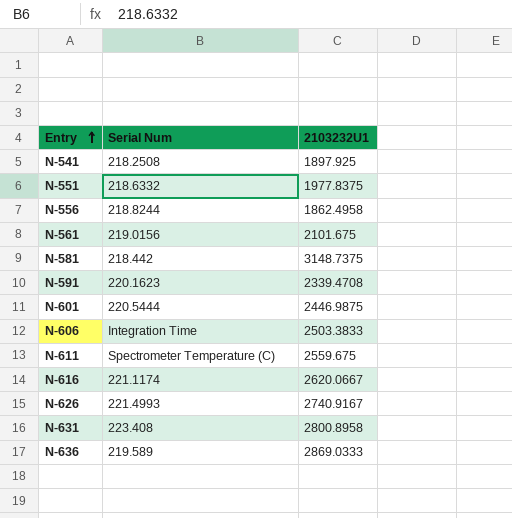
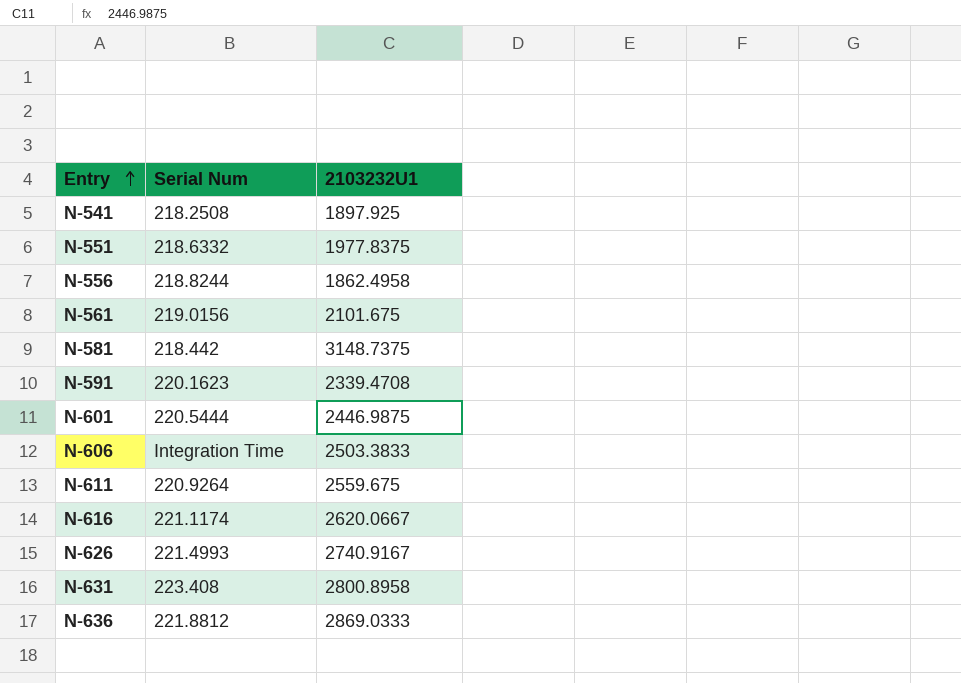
N-611 | Serial Num: Spectrometer Temperature (C) -> 220.9264
N-636 | Serial Num: 219.589 -> 221.8812

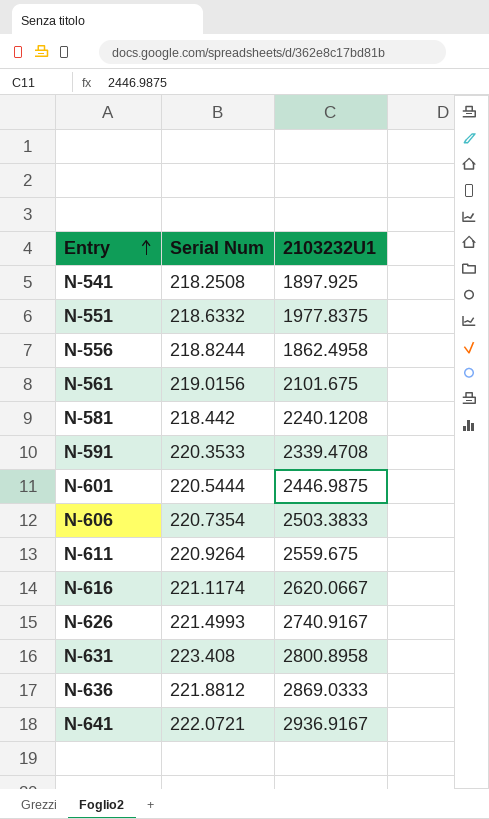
N-581 | 2103232U1: 3148.7375 -> 2240.1208
N-591 | Serial Num: 220.1623 -> 220.3533
N-606 | Serial Num: Integration Time -> 220.7354
row N-641: none -> 222.0721 | 2936.9167

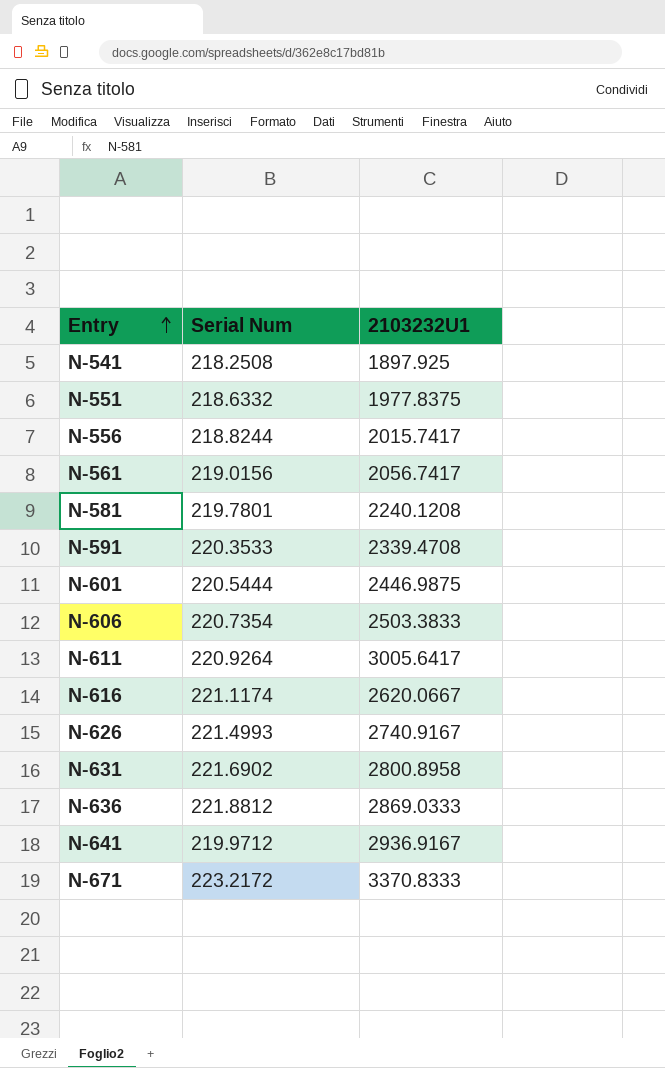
N-556 | 2103232U1: 1862.4958 -> 2015.7417
N-561 | 2103232U1: 2101.675 -> 2056.7417
N-581 | Serial Num: 218.442 -> 219.7801
N-611 | 2103232U1: 2559.675 -> 3005.6417
N-631 | Serial Num: 223.408 -> 221.6902
N-641 | Serial Num: 222.0721 -> 219.9712
row N-671: none -> 223.2172 | 3370.8333

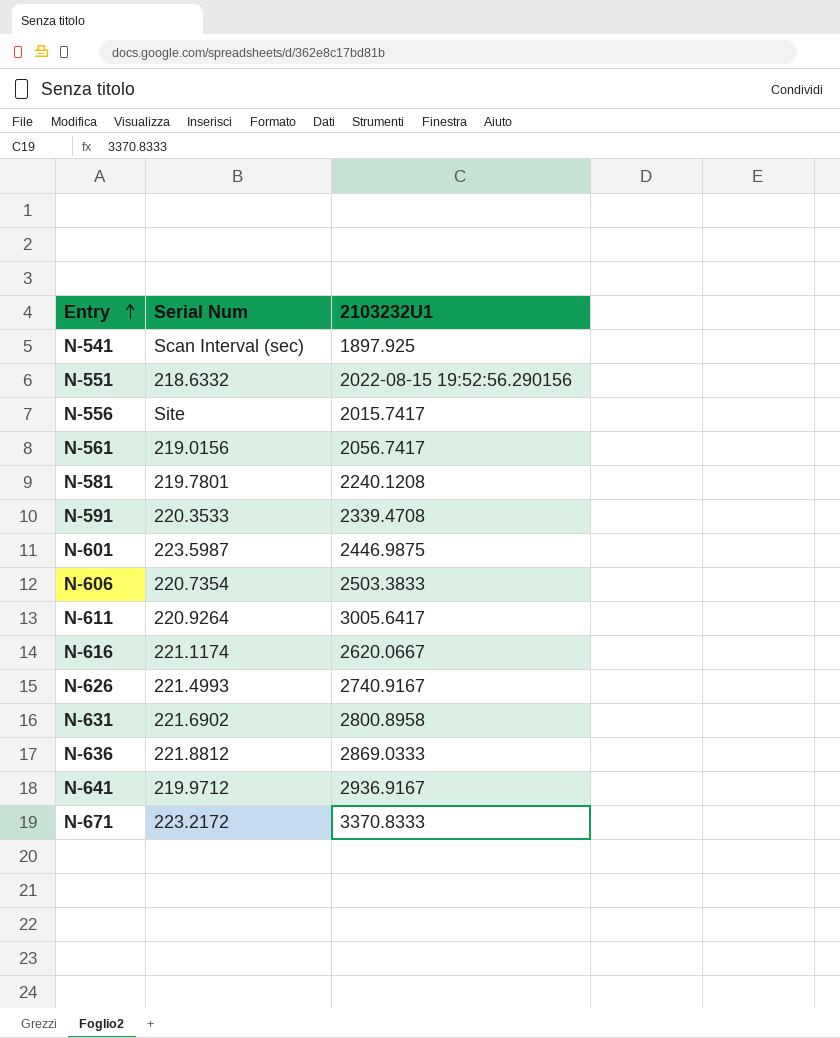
N-541 | Serial Num: 218.2508 -> Scan Interval (sec)
N-551 | 2103232U1: 1977.8375 -> 2022-08-15 19:52:56.290156
N-556 | Serial Num: 218.8244 -> Site
N-601 | Serial Num: 220.5444 -> 223.5987

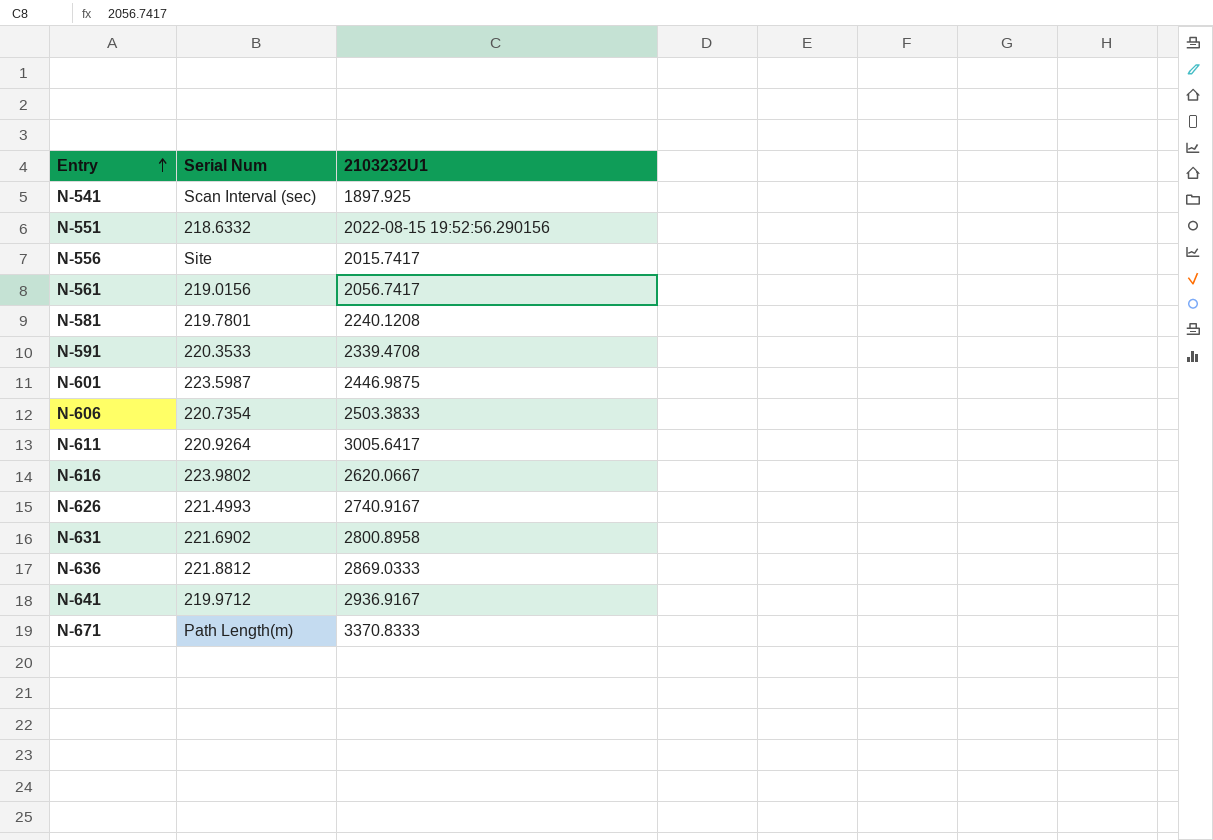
N-616 | Serial Num: 221.1174 -> 223.9802
N-671 | Serial Num: 223.2172 -> Path Length(m)

